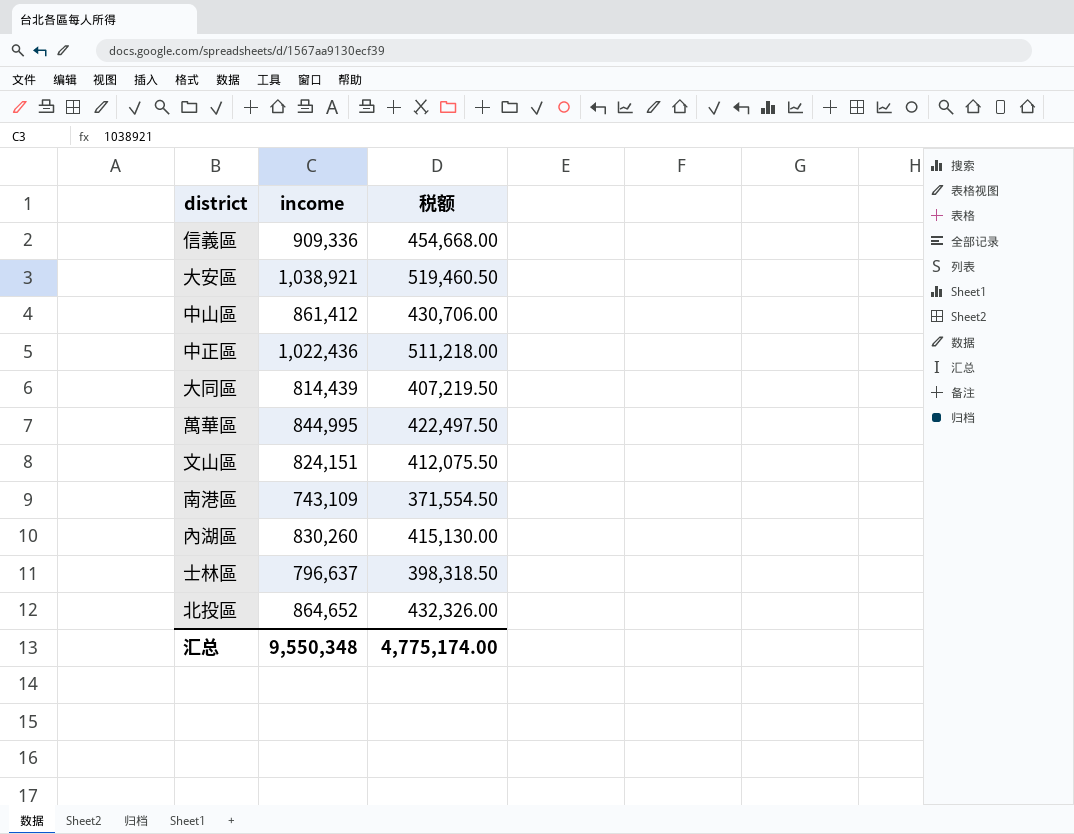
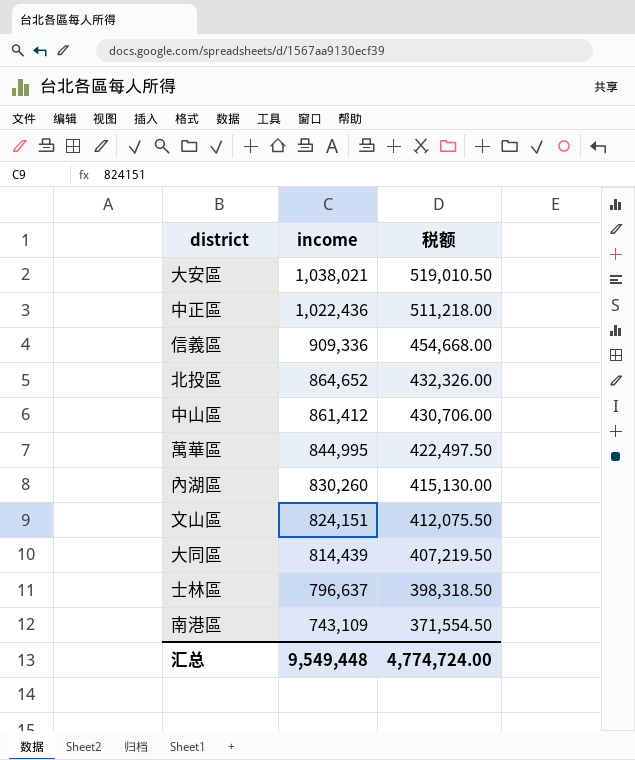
row order: none -> income descending
大安區 | income: 1,038,921 -> 1,038,021
大安區 | 税额: 519,460.50 -> 519,010.50
汇总 | income: 9,550,348 -> 9,549,448
汇总 | 税额: 4,775,174.00 -> 4,774,724.00

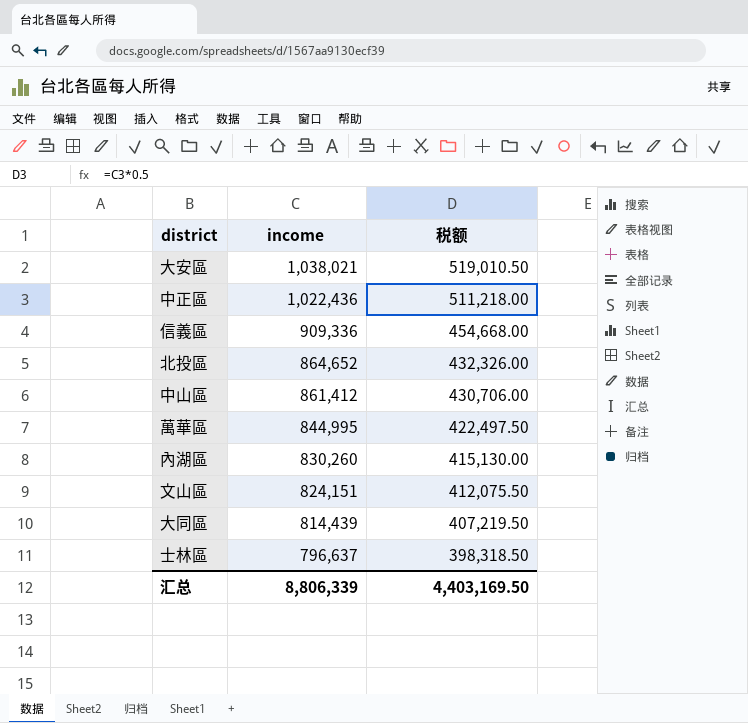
row 南港區: 743,109 | 371,554.50 -> none
汇总 | income: 9,549,448 -> 8,806,339
汇总 | 税额: 4,774,724.00 -> 4,403,169.50

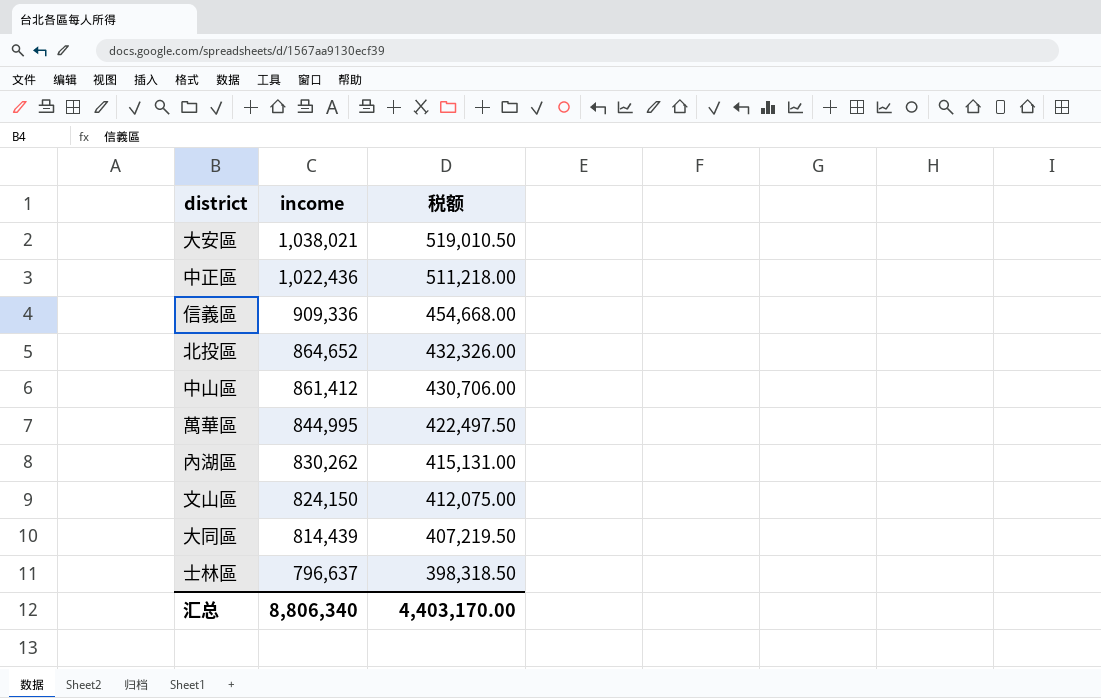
內湖區 | income: 830,260 -> 830,262
內湖區 | 税额: 415,130.00 -> 415,131.00
文山區 | income: 824,151 -> 824,150
文山區 | 税额: 412,075.50 -> 412,075.00
汇总 | income: 8,806,339 -> 8,806,340
汇总 | 税额: 4,403,169.50 -> 4,403,170.00

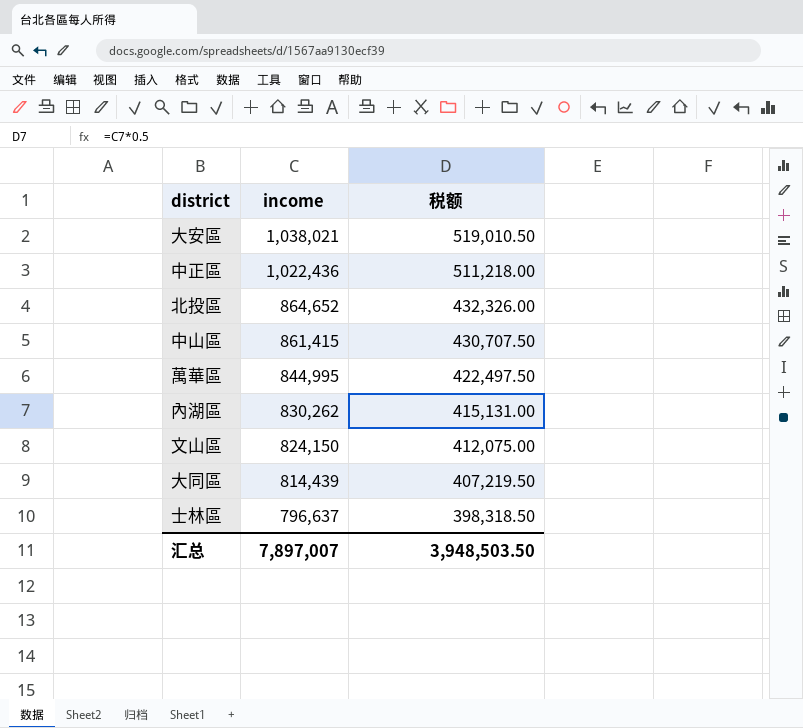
row 信義區: 909,336 | 454,668.00 -> none
中山區 | income: 861,412 -> 861,415
中山區 | 税额: 430,706.00 -> 430,707.50
汇总 | income: 8,806,340 -> 7,897,007
汇总 | 税额: 4,403,170.00 -> 3,948,503.50

